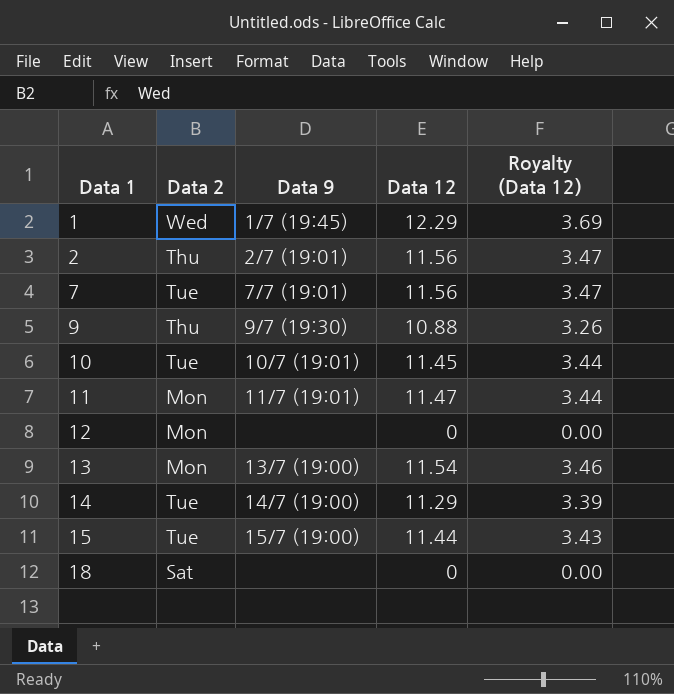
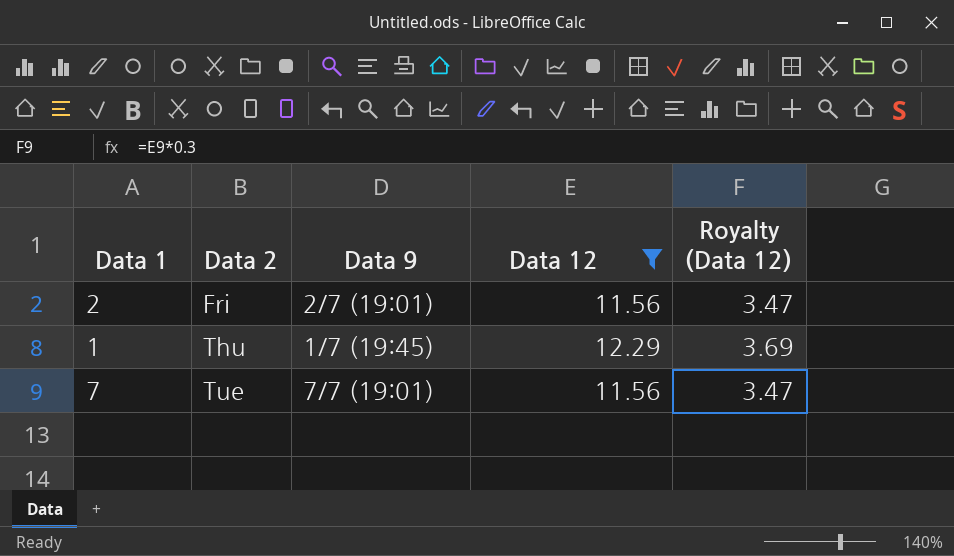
filter: none -> Data 12 >= 11.56
row order: Data 1 ascending -> Data 2 ascending
2 | Data 2: Thu -> Fri
1 | Data 2: Wed -> Thu

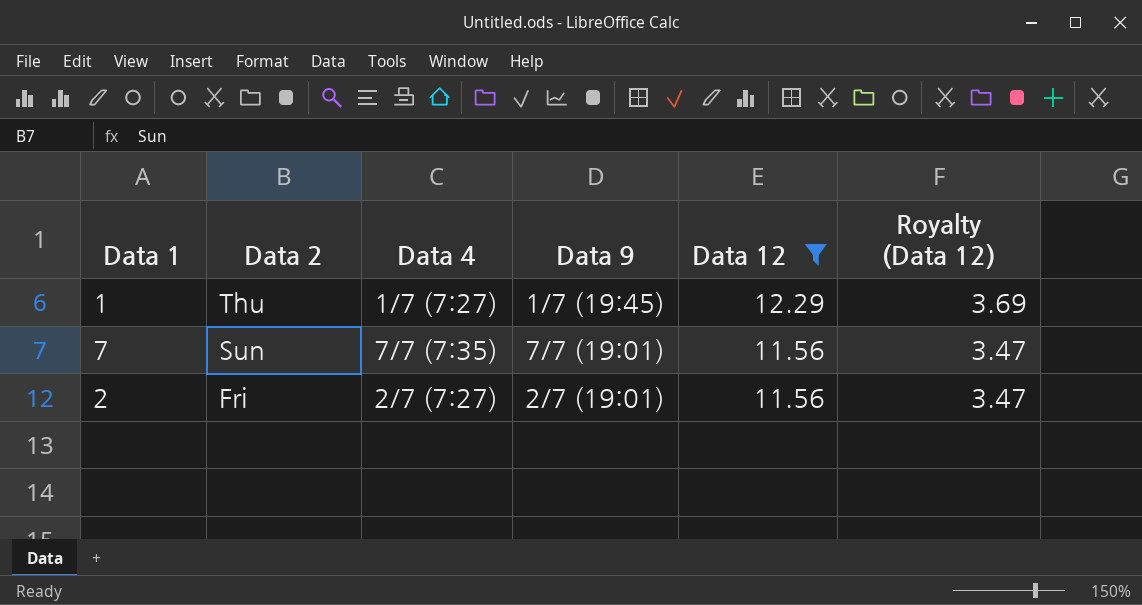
row order: Data 2 ascending -> Data 2 descending
column Data 4 | position: none -> 3
7 | Data 2: Tue -> Sun

